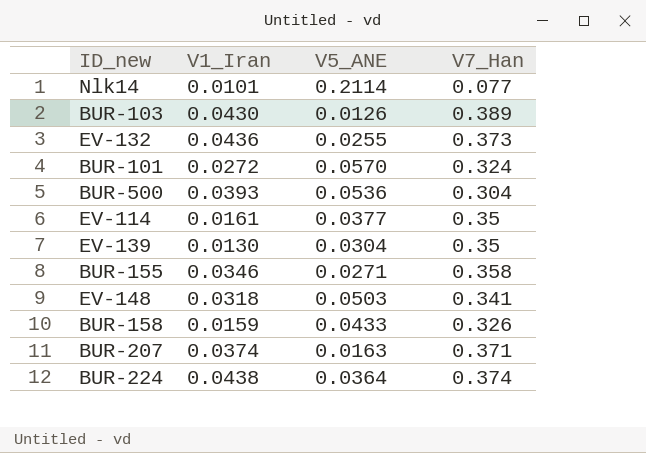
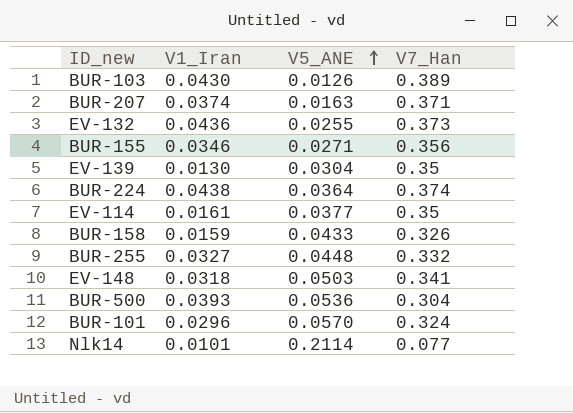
row order: none -> V5_ANE ascending
BUR-155 | V7_Han: 0.358 -> 0.356
row BUR-255: none -> 0.0327 | 0.0448 | 0.332
BUR-101 | V1_Iran: 0.0272 -> 0.0296

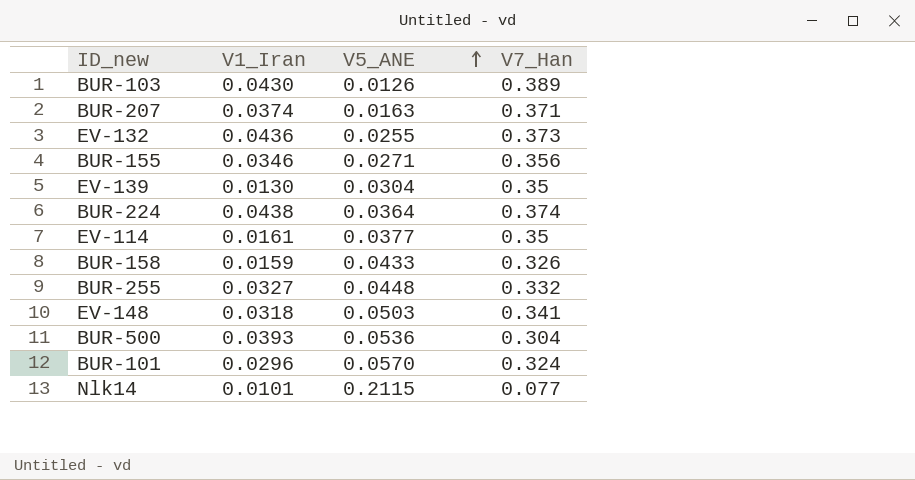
Nlk14 | V5_ANE: 0.2114 -> 0.2115

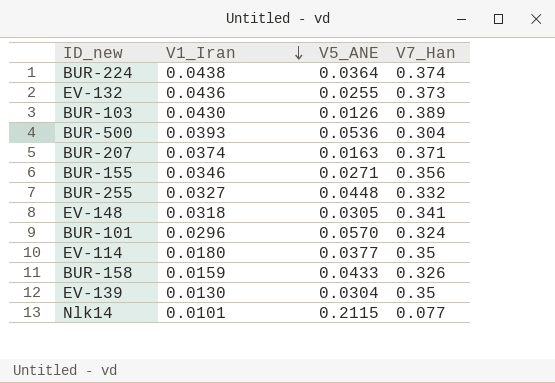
row order: V5_ANE ascending -> V1_Iran descending
EV-148 | V5_ANE: 0.0503 -> 0.0305
EV-114 | V1_Iran: 0.0161 -> 0.0180

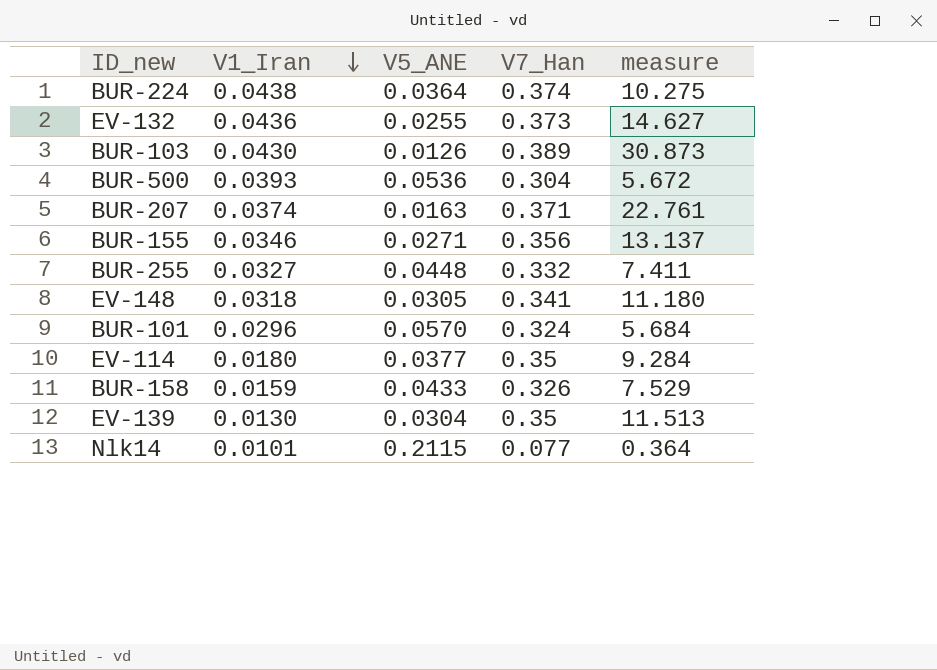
column measure | formula: none -> [V7_Han] / [V5_ANE]

